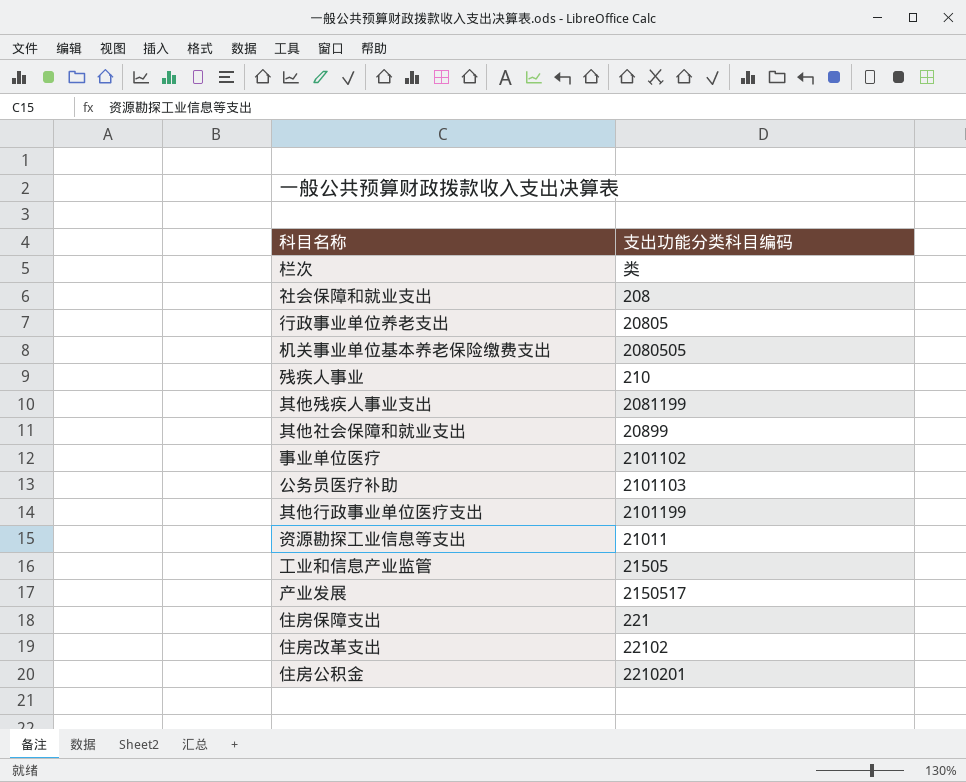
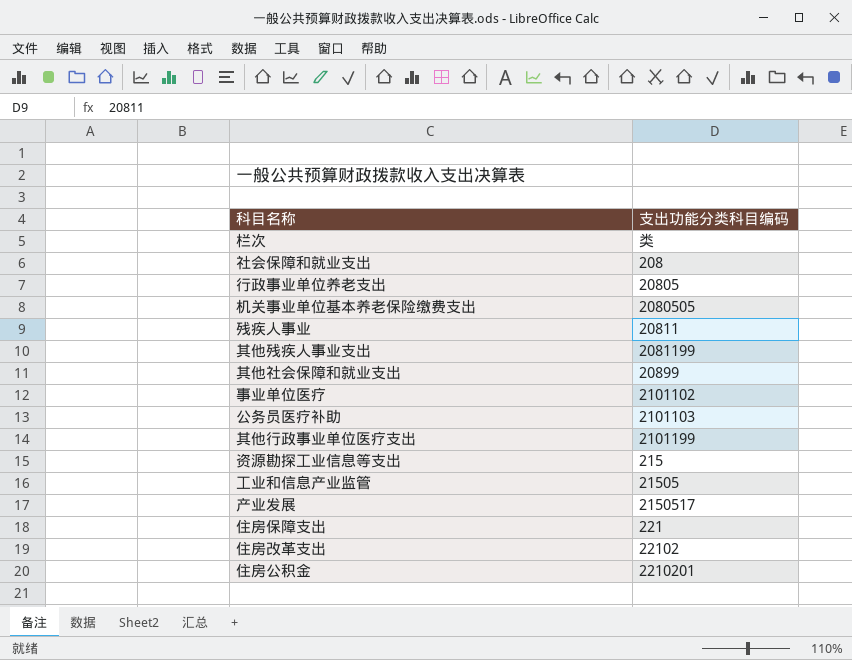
残疾人事业 | 支出功能分类科目编码: 210 -> 20811
资源勘探工业信息等支出 | 支出功能分类科目编码: 21011 -> 215

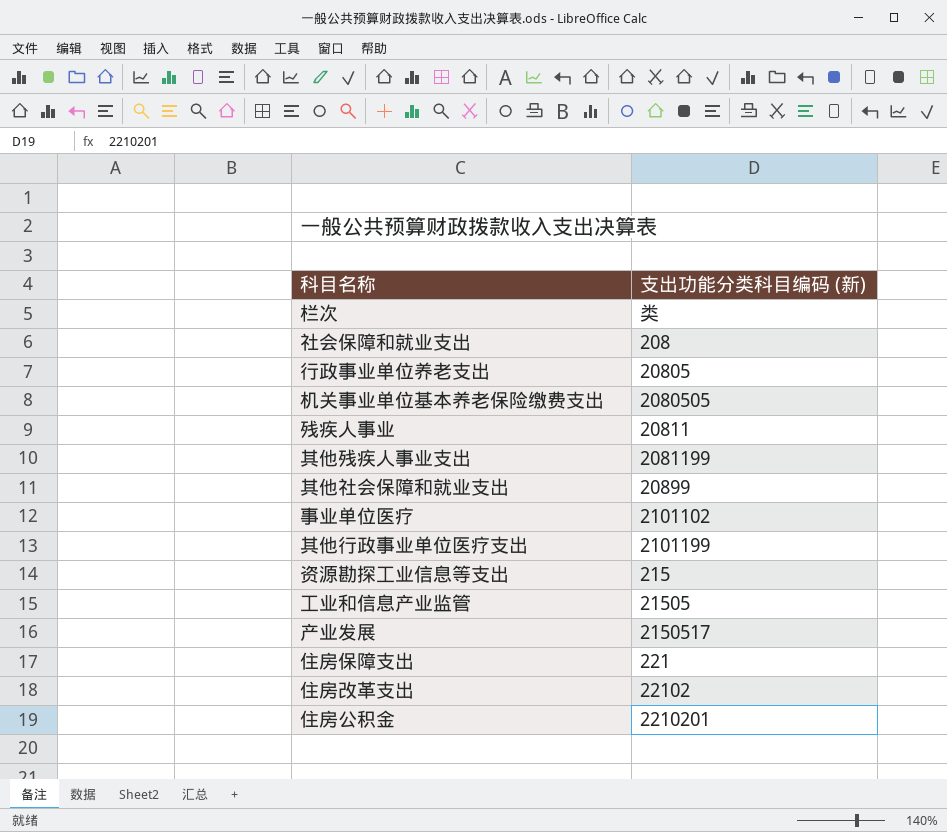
column name: 支出功能分类科目编码 -> 支出功能分类科目编码 (新)
row 公务员医疗补助: 2101103 -> none

